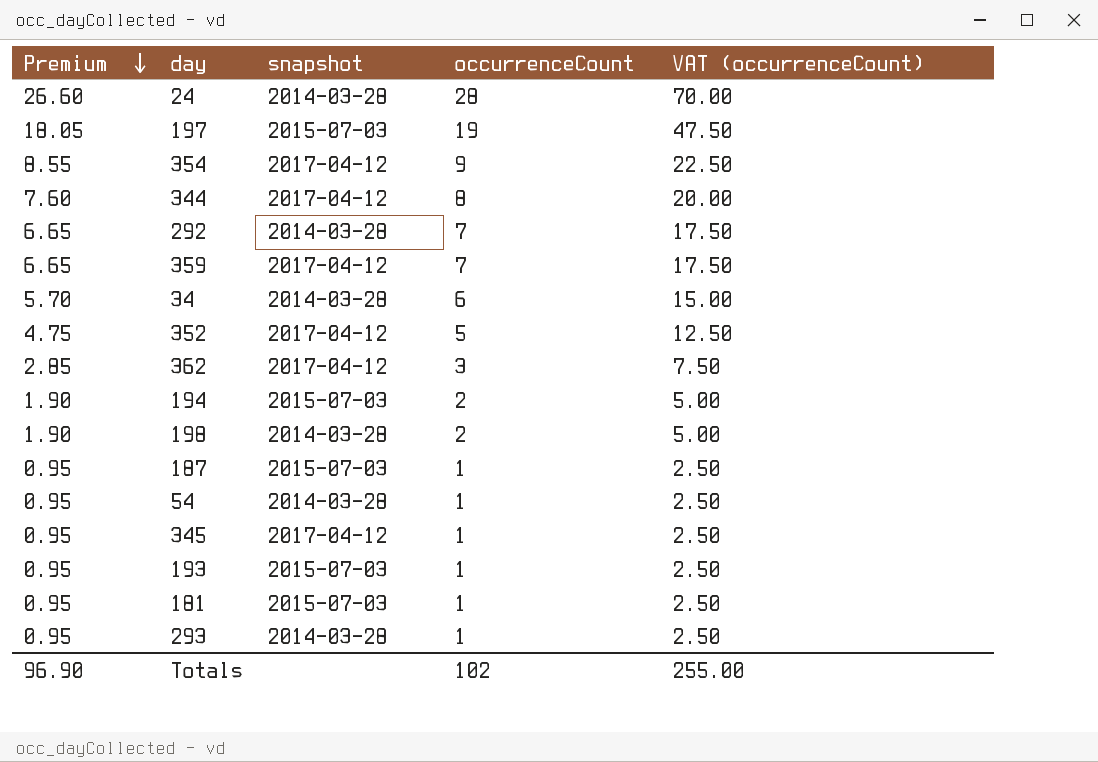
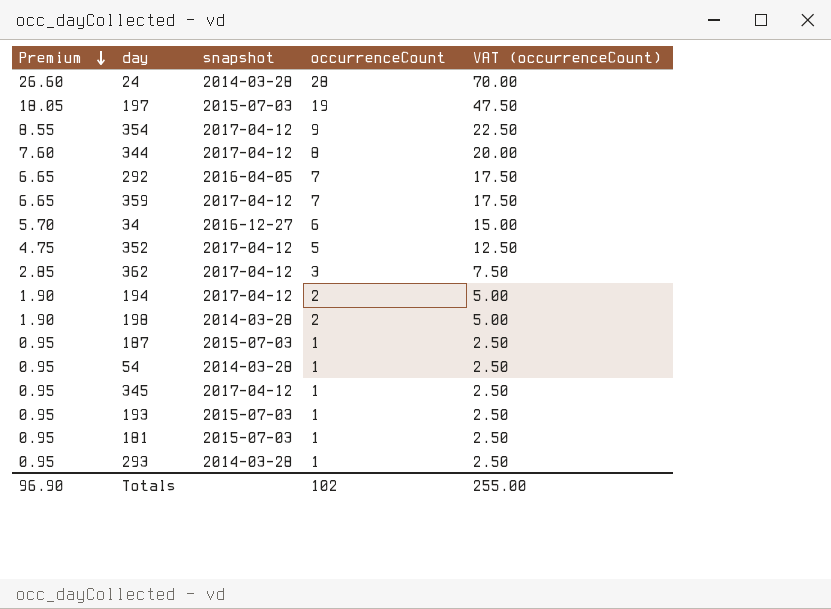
292 | snapshot: 2014-03-28 -> 2016-04-05
34 | snapshot: 2014-03-28 -> 2016-12-27
194 | snapshot: 2015-07-03 -> 2017-04-12

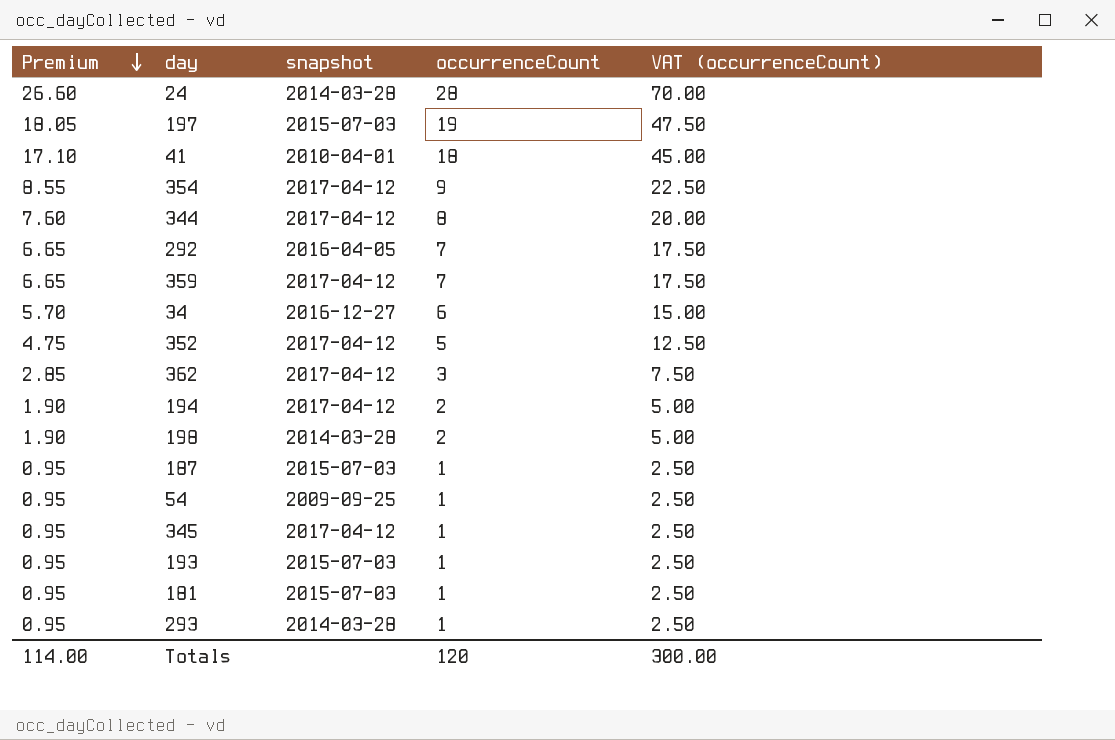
row 41: none -> 17.10 | 2010-04-01 | 18 | 45.00
54 | snapshot: 2014-03-28 -> 2009-09-25
Totals | Premium: 96.90 -> 114.00
Totals | occurrenceCount: 102 -> 120
Totals | VAT (occurrenceCount): 255.00 -> 300.00

